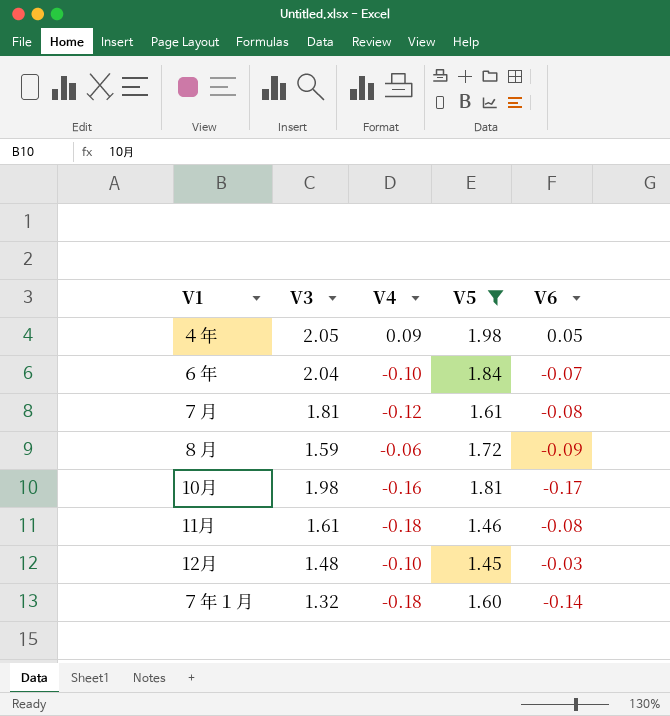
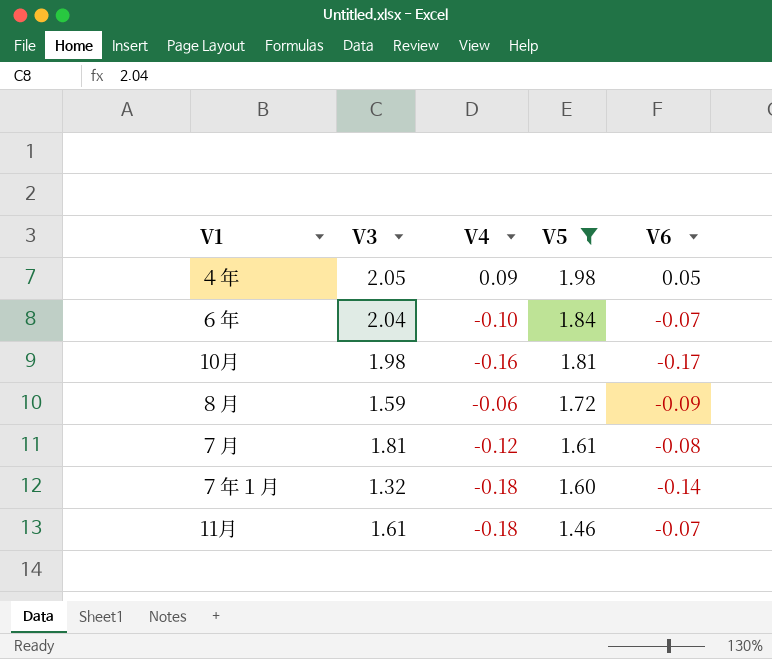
row order: none -> V5 descending
row 12月: 1.48 | -0.10 | 1.45 | -0.03 -> none
11月 | V6: -0.08 -> -0.07

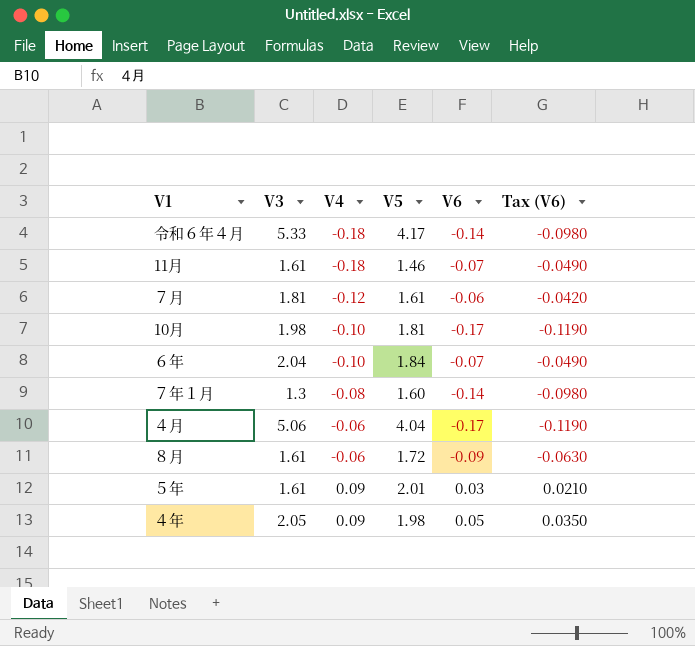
filter: V5 <= 1.98 -> none
row order: V5 descending -> V4 ascending
column Tax (V6) | formula: none -> [V6] * 0.7
７月 | V6: -0.08 -> -0.06
10月 | V4: -0.16 -> -0.10
７年１月 | V3: 1.32 -> 1.3
７年１月 | V4: -0.18 -> -0.08
８月 | V3: 1.59 -> 1.61

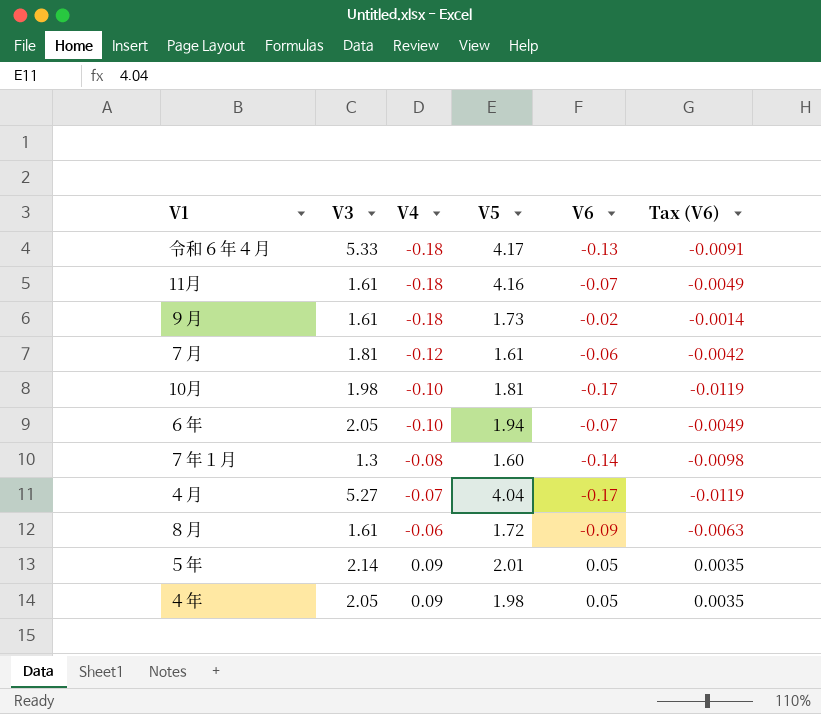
column Tax (V6) | formula: [V6] * 0.7 -> [V6] * 0.07
令和６年４月 | V6: -0.14 -> -0.13
11月 | V5: 1.46 -> 4.16
row ９月: none -> 1.61 | -0.18 | 1.73 | -0.02 | -0.0014
６年 | V3: 2.04 -> 2.05
６年 | V5: 1.84 -> 1.94
４月 | V3: 5.06 -> 5.27
４月 | V4: -0.06 -> -0.07
５年 | V3: 1.61 -> 2.14
５年 | V6: 0.03 -> 0.05

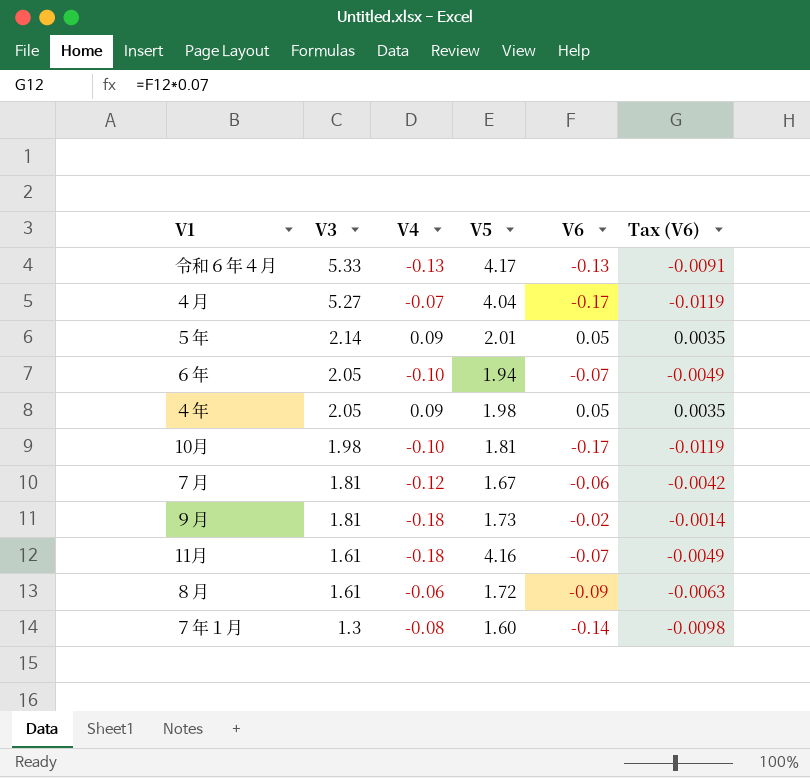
row order: V4 ascending -> V3 descending
令和６年４月 | V4: -0.18 -> -0.13
７月 | V5: 1.61 -> 1.67
９月 | V3: 1.61 -> 1.81

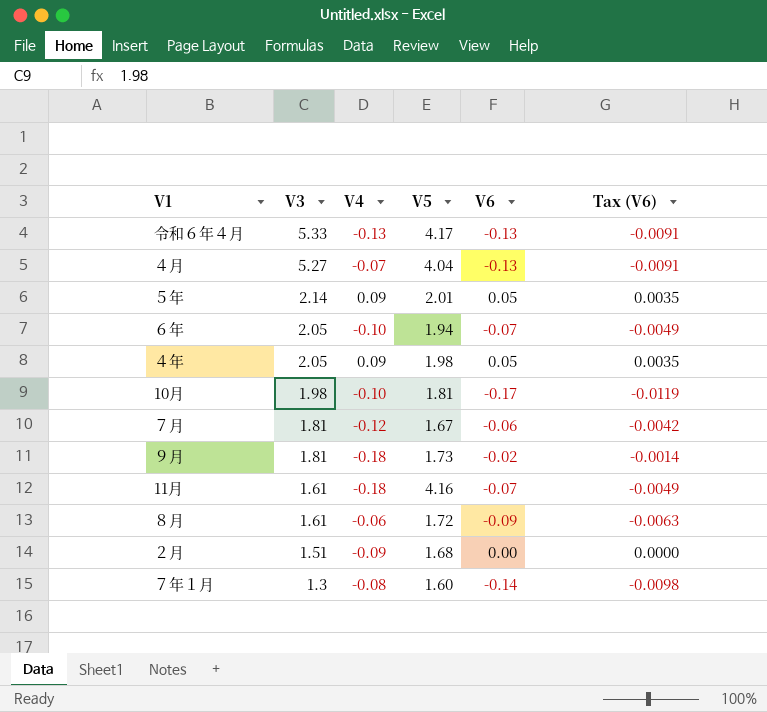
４月 | V6: -0.17 -> -0.13
４月 | Tax (V6): -0.0119 -> -0.0091
row ２月: none -> 1.51 | -0.09 | 1.68 | 0.00 | 0.0000

